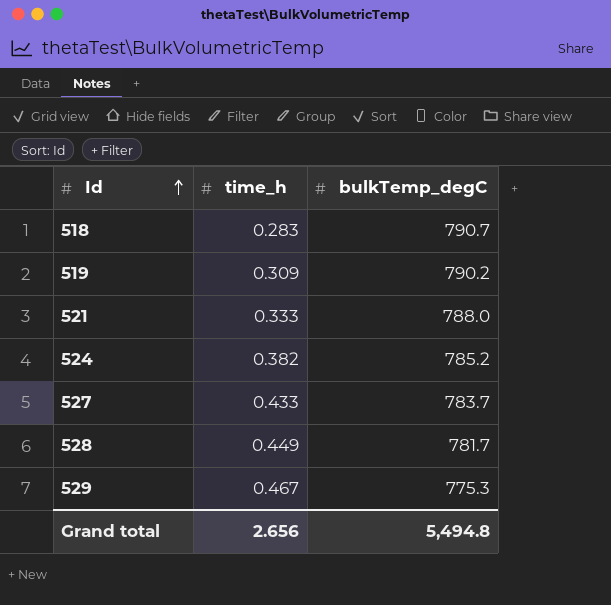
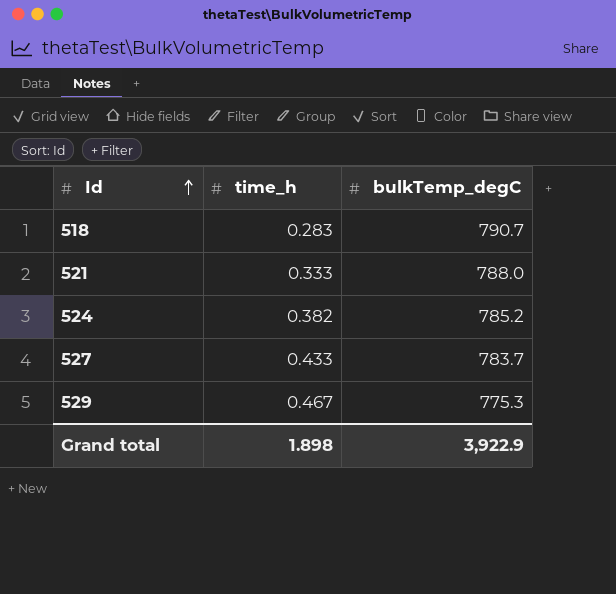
row 519: 0.309 | 790.2 -> none
row 528: 0.449 | 781.7 -> none
Grand total | time_h: 2.656 -> 1.898
Grand total | bulkTemp_degC: 5,494.8 -> 3,922.9

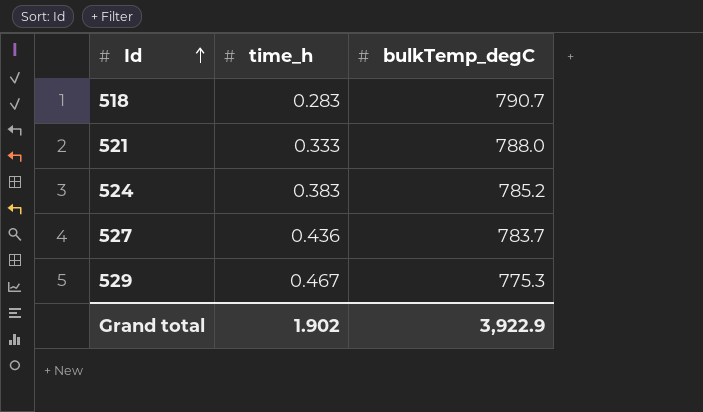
524 | time_h: 0.382 -> 0.383
527 | time_h: 0.433 -> 0.436
Grand total | time_h: 1.898 -> 1.902

